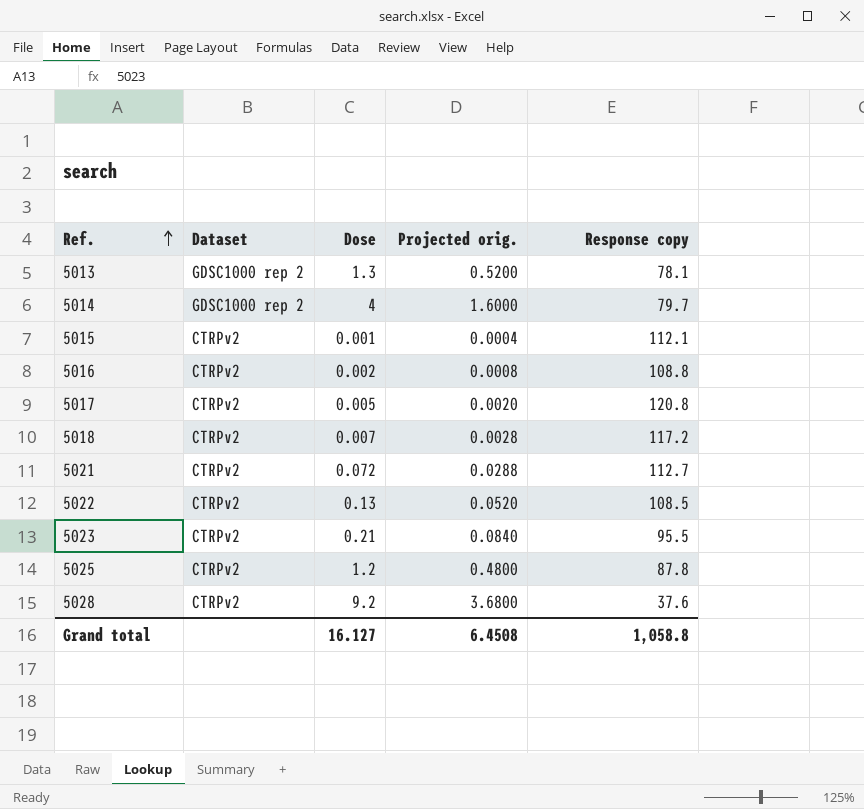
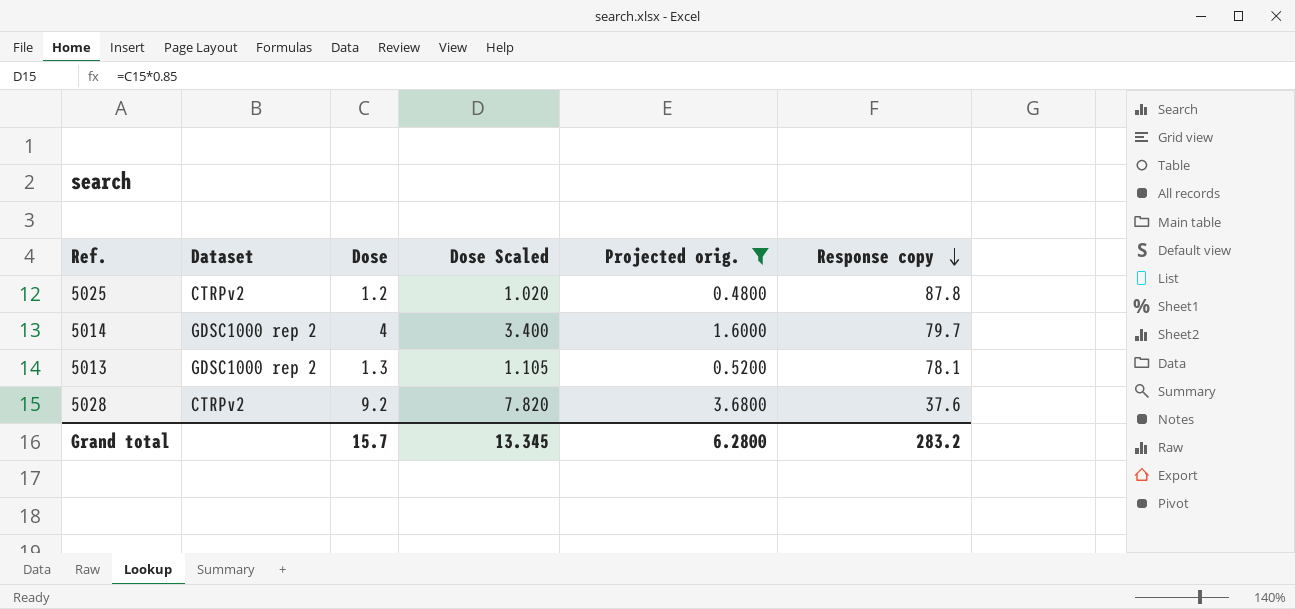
filter: none -> Projected orig. >= 0.4800
row order: Ref. ascending -> Response copy descending
column Dose Scaled | formula: none -> [Dose] * 0.85
Grand total | Dose: 16.127 -> 15.7
Grand total | Projected orig.: 6.4508 -> 6.2800
Grand total | Response copy: 1,058.8 -> 283.2

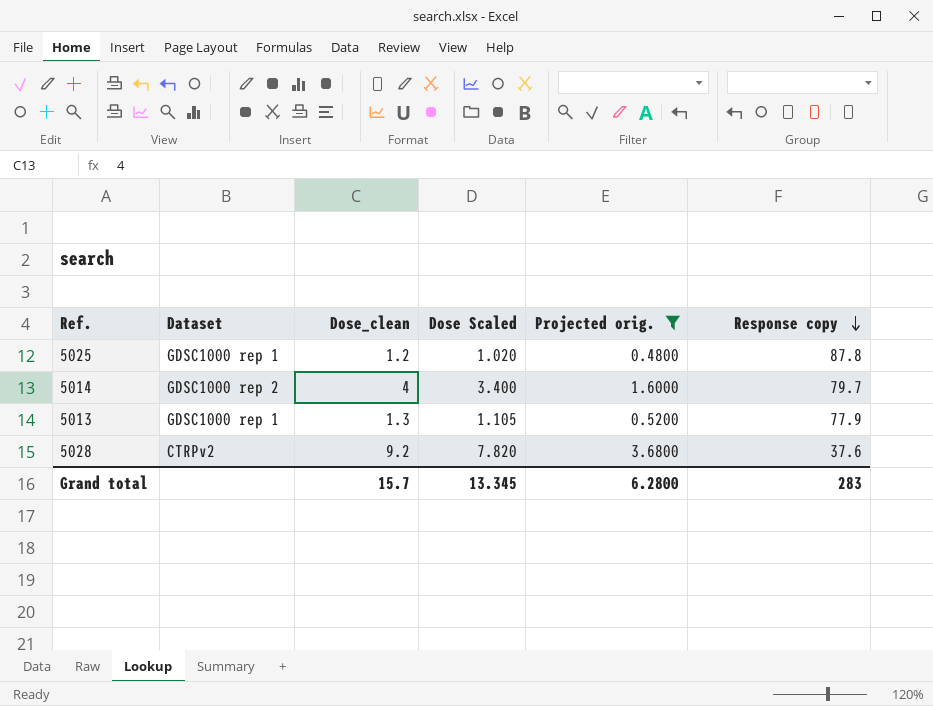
column name: Dose -> Dose_clean
5025 | Dataset: CTRPv2 -> GDSC1000 rep 1
5013 | Dataset: GDSC1000 rep 2 -> GDSC1000 rep 1
5013 | Response copy: 78.1 -> 77.9
Grand total | Response copy: 283.2 -> 283

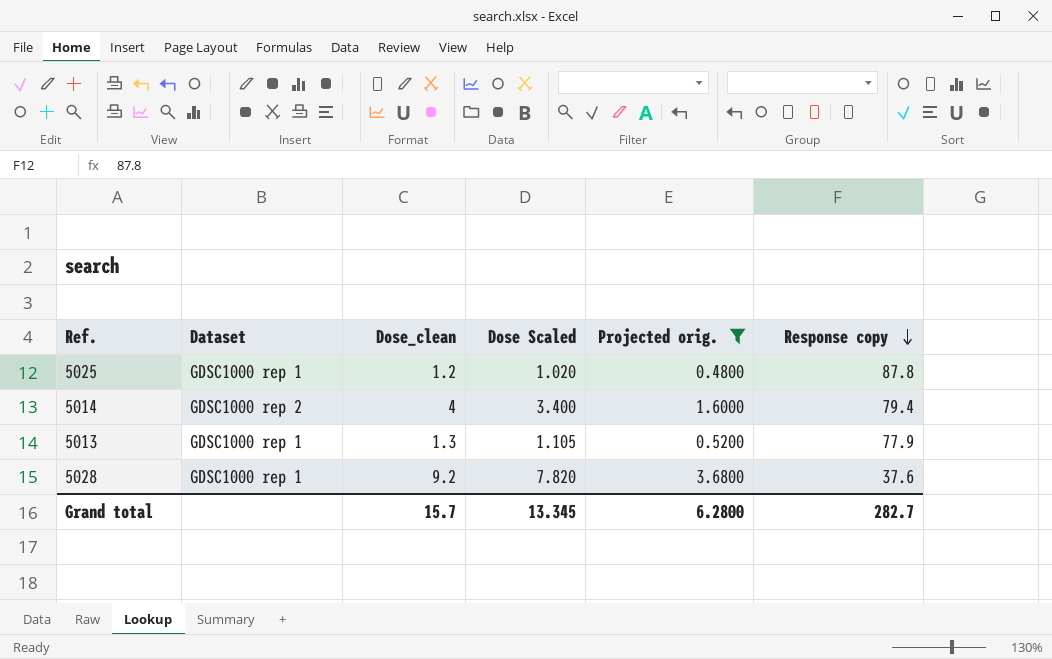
5014 | Response copy: 79.7 -> 79.4
5028 | Dataset: CTRPv2 -> GDSC1000 rep 1
Grand total | Response copy: 283 -> 282.7

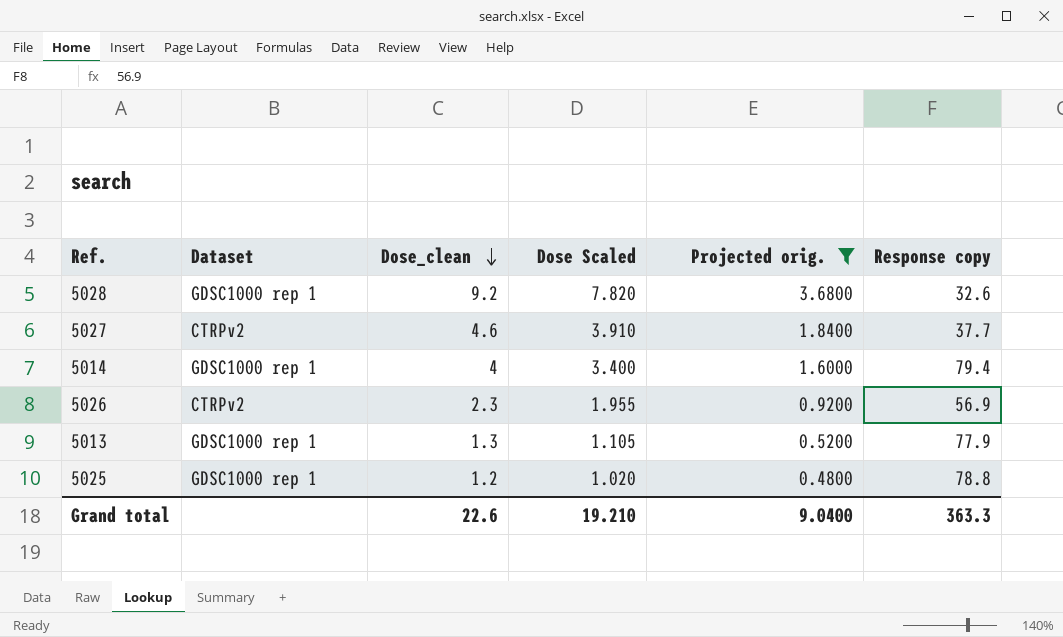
row order: Response copy descending -> Dose_clean descending
5028 | Response copy: 37.6 -> 32.6
row 5027: none -> CTRPv2 | 4.6 | 3.910 | 1.8400 | 37.7
5014 | Dataset: GDSC1000 rep 2 -> GDSC1000 rep 1
row 5026: none -> CTRPv2 | 2.3 | 1.955 | 0.9200 | 56.9
5025 | Response copy: 87.8 -> 78.8
Grand total | Dose_clean: 15.7 -> 22.6
Grand total | Dose Scaled: 13.345 -> 19.210
Grand total | Projected orig.: 6.2800 -> 9.0400
Grand total | Response copy: 282.7 -> 363.3

